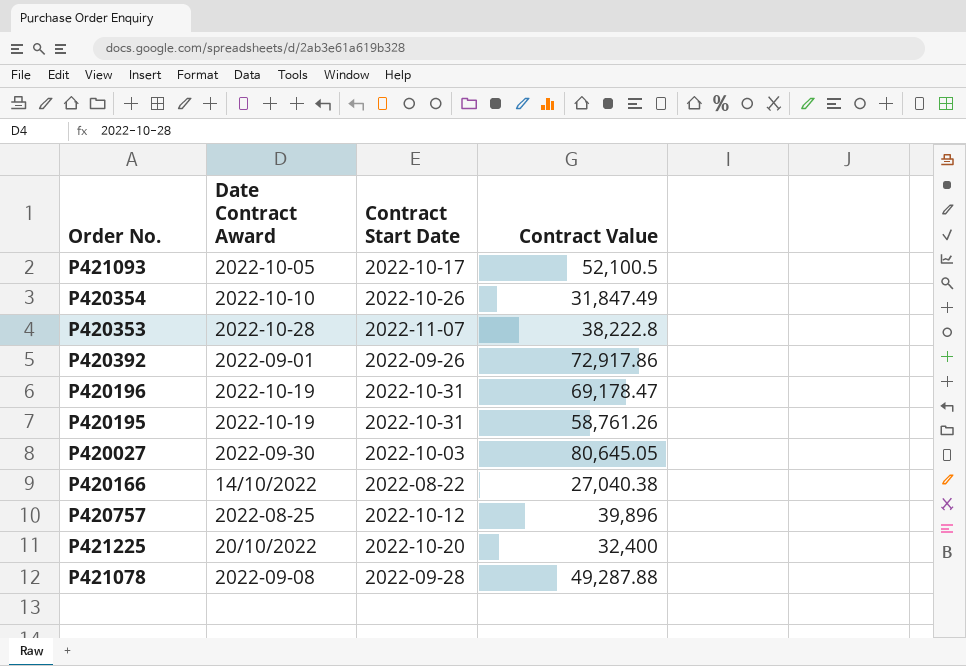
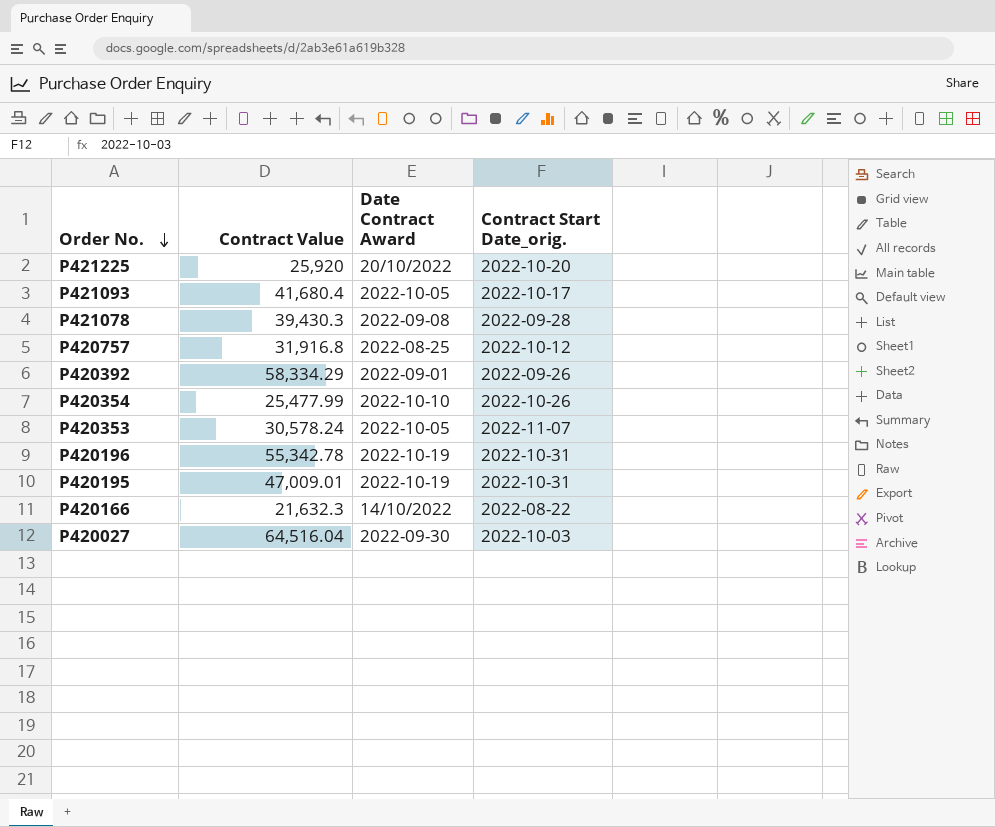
row order: none -> Order No. descending
column Contract Value | position: 4 -> 2
column name: Contract Start Date -> Contract Start Date_orig.
P421225 | Contract Value: 32,400 -> 25,920
P421093 | Contract Value: 52,100.5 -> 41,680.4
P421078 | Contract Value: 49,287.88 -> 39,430.3
P420757 | Contract Value: 39,896 -> 31,916.8
P420392 | Contract Value: 72,917.86 -> 58,334.29
P420354 | Contract Value: 31,847.49 -> 25,477.99
P420353 | Contract Value: 38,222.8 -> 30,578.24
P420353 | Date Contract Award: 2022-10-28 -> 2022-10-05
P420196 | Contract Value: 69,178.47 -> 55,342.78
P420195 | Contract Value: 58,761.26 -> 47,009.01
P420166 | Contract Value: 27,040.38 -> 21,632.3
P420027 | Contract Value: 80,645.05 -> 64,516.04

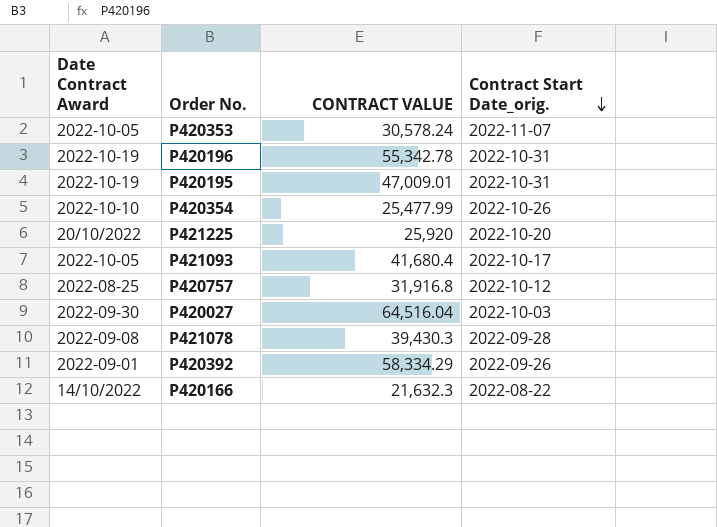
row order: Order No. descending -> Contract Start Date_orig. descending
column Date Contract Award | position: 3 -> 1
column name: Contract Value -> CONTRACT VALUE

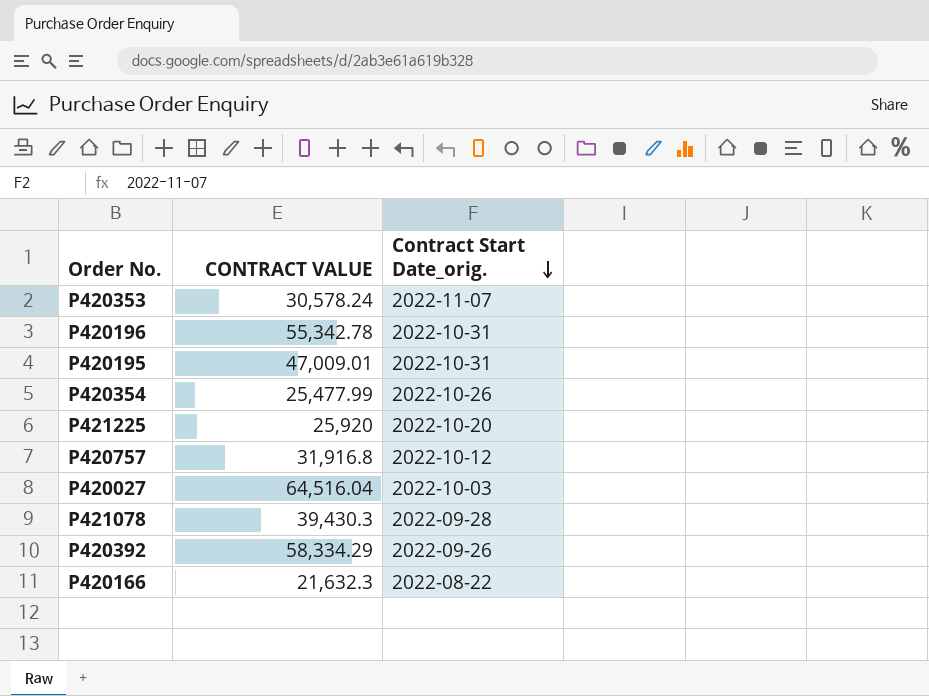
column Date Contract Award | position: 1 -> none
row P421093: 2022-10-05 | 41,680.4 | 2022-10-17 -> none

